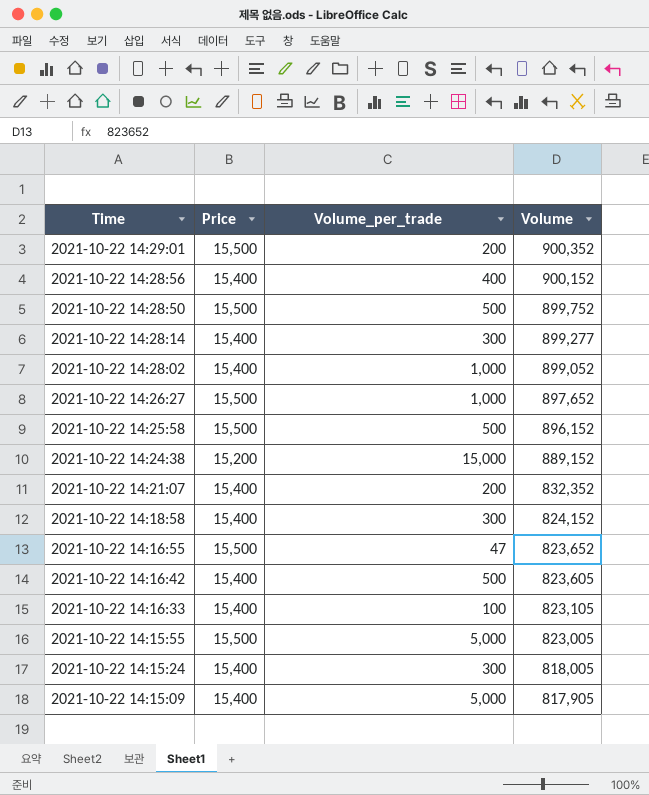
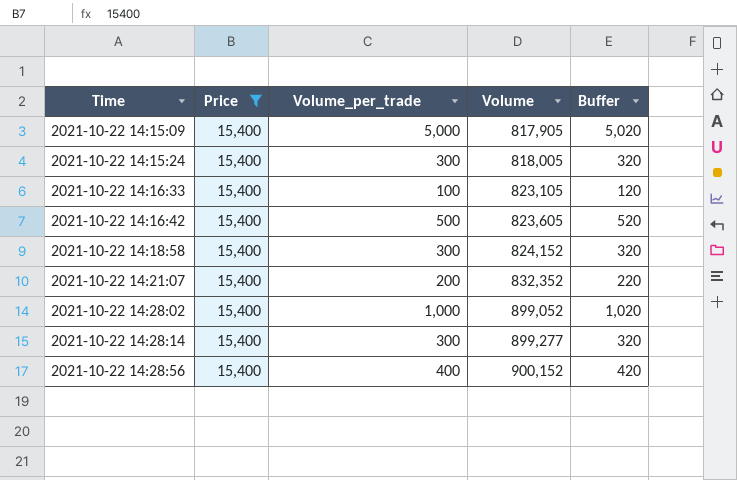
filter: none -> Price = 15,400
row order: Time descending -> Time ascending
column Buffer | formula: none -> [Volume_per_trade] + 20

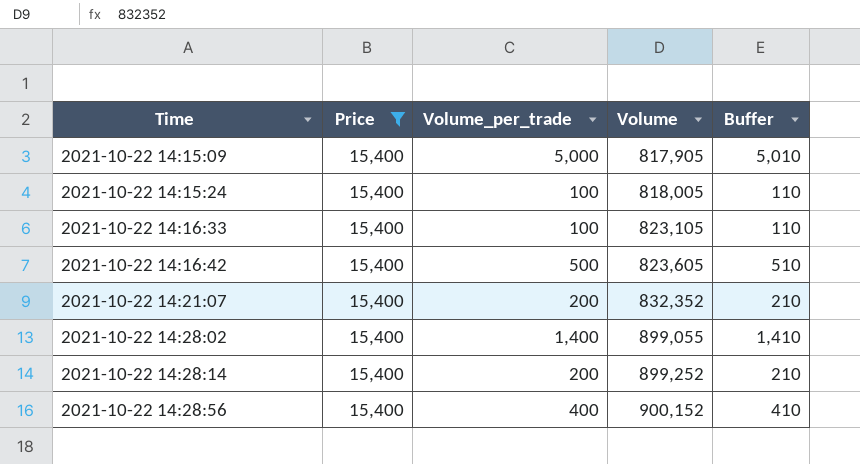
column Buffer | formula: [Volume_per_trade] + 20 -> [Volume_per_trade] + 10
row 2021-10-22 14:18:58: 15,400 | 300 | 824,152 | 320 -> none
2021-10-22 14:15:24 | Volume_per_trade: 300 -> 100
2021-10-22 14:28:02 | Volume_per_trade: 1,000 -> 1,400
2021-10-22 14:28:02 | Volume: 899,052 -> 899,055
2021-10-22 14:28:14 | Volume_per_trade: 300 -> 200
2021-10-22 14:28:14 | Volume: 899,277 -> 899,252

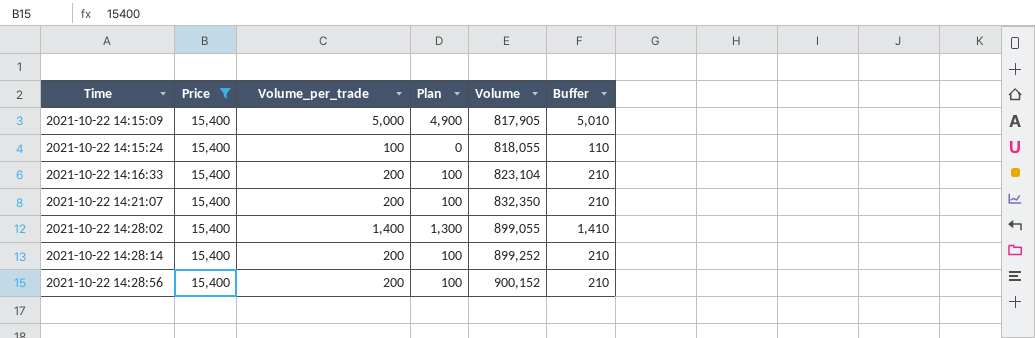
column Plan | formula: none -> [Volume_per_trade] - 100
row 2021-10-22 14:16:42: 15,400 | 500 | 823,605 | 510 -> none
2021-10-22 14:15:24 | Volume: 818,005 -> 818,055
2021-10-22 14:16:33 | Volume_per_trade: 100 -> 200
2021-10-22 14:16:33 | Volume: 823,105 -> 823,104
2021-10-22 14:16:33 | Buffer: 110 -> 210
2021-10-22 14:21:07 | Volume: 832,352 -> 832,350
2021-10-22 14:28:56 | Volume_per_trade: 400 -> 200
2021-10-22 14:28:56 | Buffer: 410 -> 210

